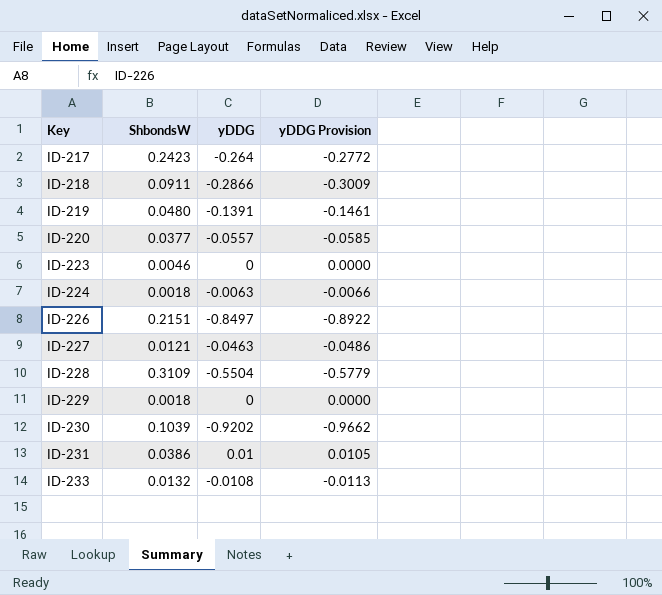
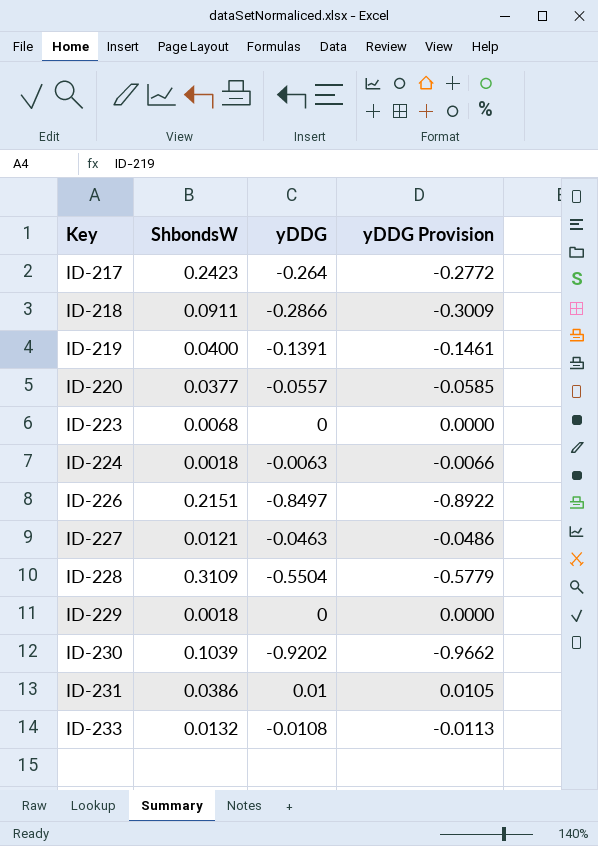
ID-219 | ShbondsW: 0.0480 -> 0.0400
ID-223 | ShbondsW: 0.0046 -> 0.0068

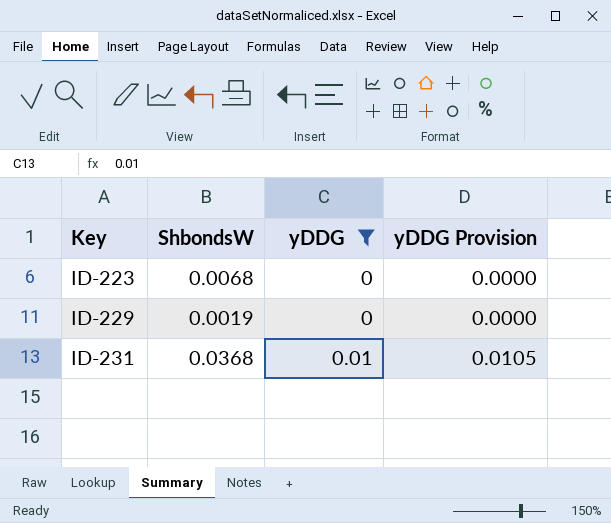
filter: none -> yDDG >= 0
ID-229 | ShbondsW: 0.0018 -> 0.0019
ID-231 | ShbondsW: 0.0386 -> 0.0368

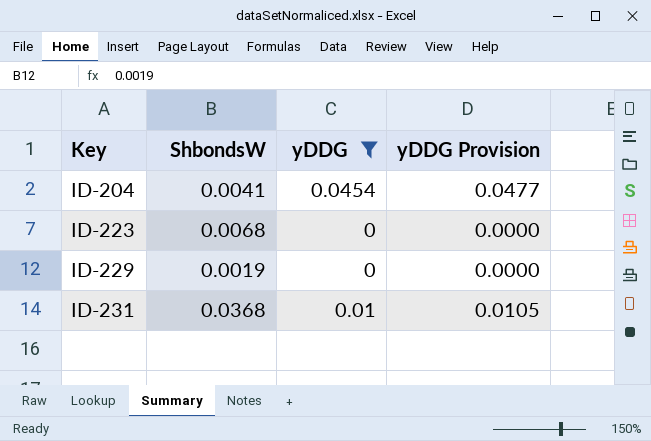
row ID-204: none -> 0.0041 | 0.0454 | 0.0477

